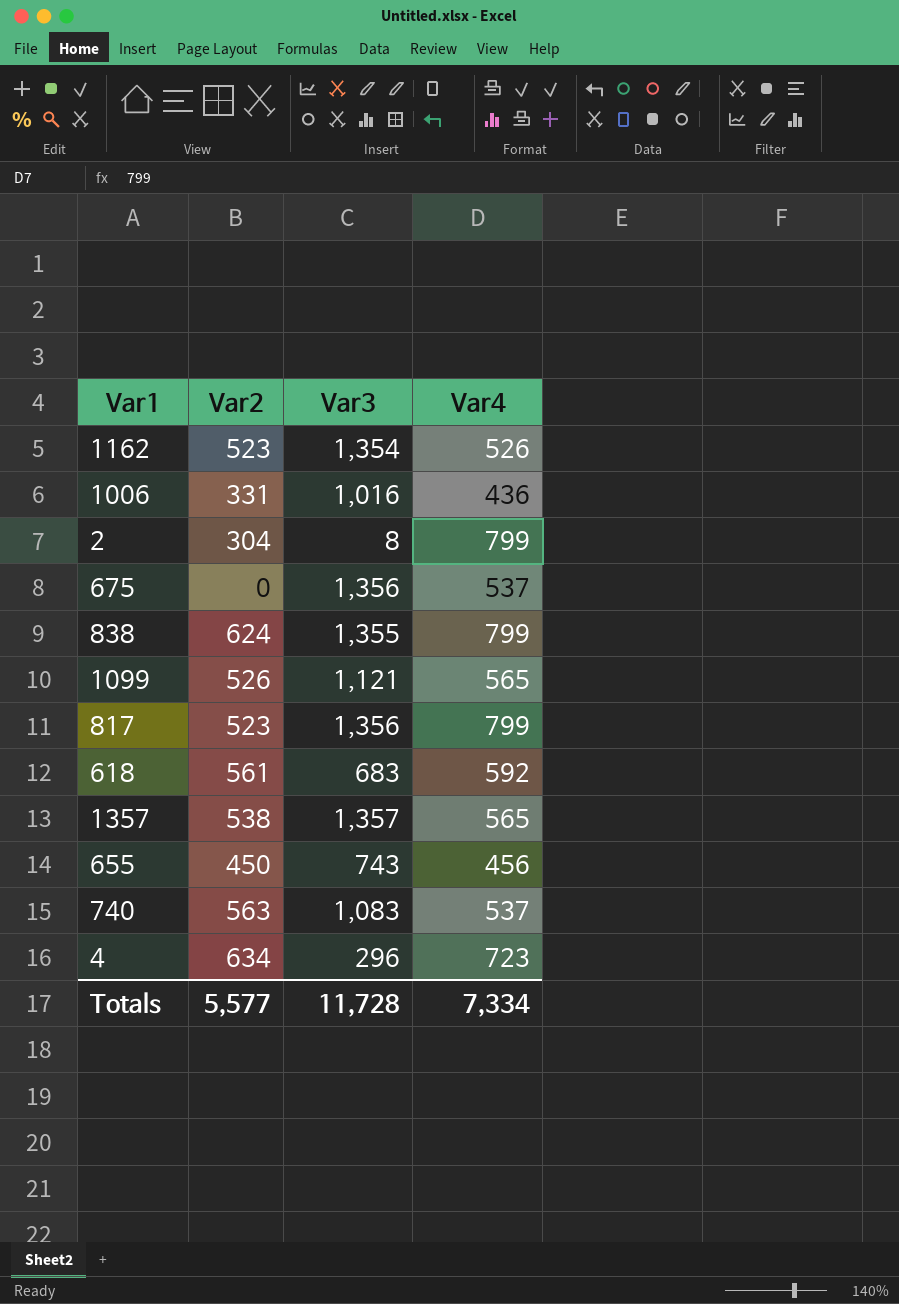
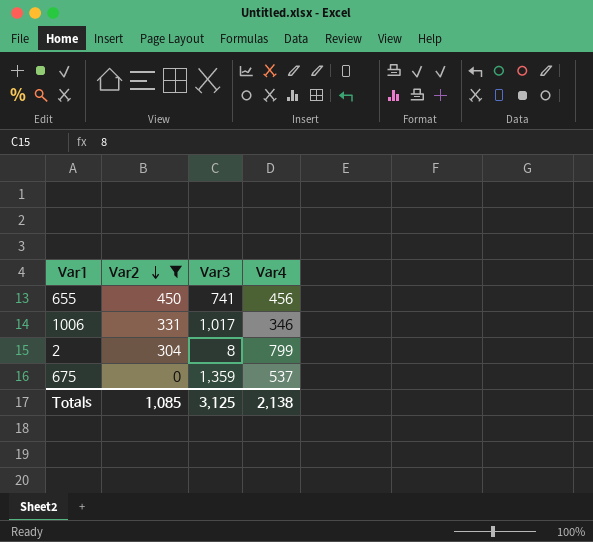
filter: none -> Var2 <= 450
row order: none -> Var2 descending
655 | Var3: 743 -> 741
1006 | Var3: 1,016 -> 1,017
1006 | Var4: 436 -> 346
675 | Var3: 1,356 -> 1,359
Totals | Var2: 5,577 -> 1,085
Totals | Var3: 11,728 -> 3,125
Totals | Var4: 7,334 -> 2,138

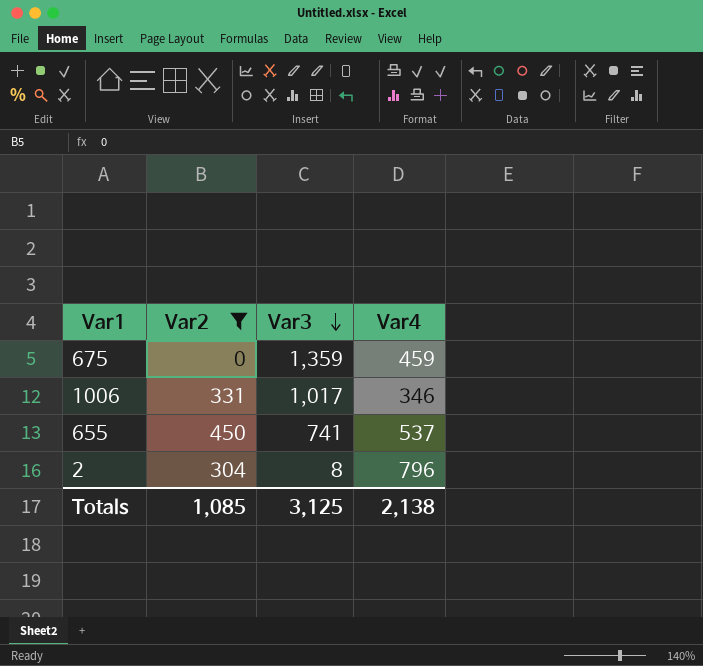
row order: Var2 descending -> Var3 descending
675 | Var4: 537 -> 459
655 | Var4: 456 -> 537
2 | Var4: 799 -> 796

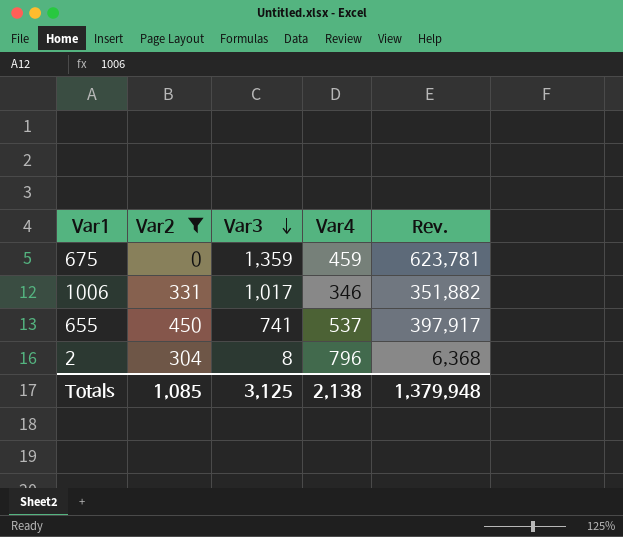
column Rev. | formula: none -> [Var3] * [Var4]

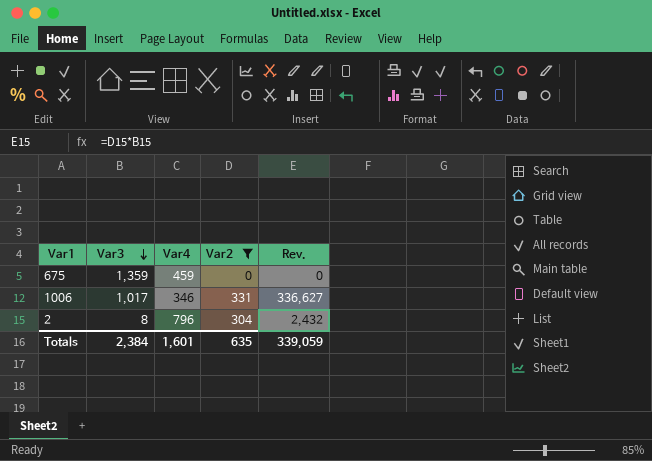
column Var2 | position: 2 -> 4
column Rev. | formula: [Var3] * [Var4] -> [Var3] * [Var2]
row 655: 450 | 741 | 537 | 397,917 -> none
Totals | Var3: 3,125 -> 2,384
Totals | Var4: 2,138 -> 1,601
Totals | Var2: 1,085 -> 635
Totals | Rev.: 1,379,948 -> 339,059

